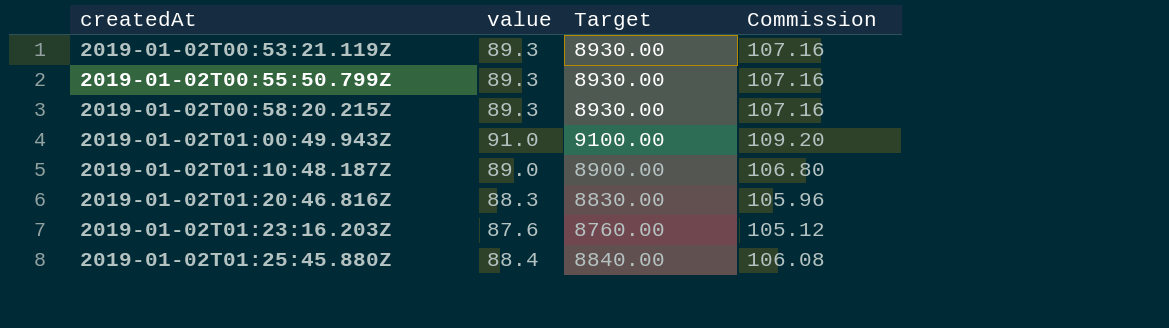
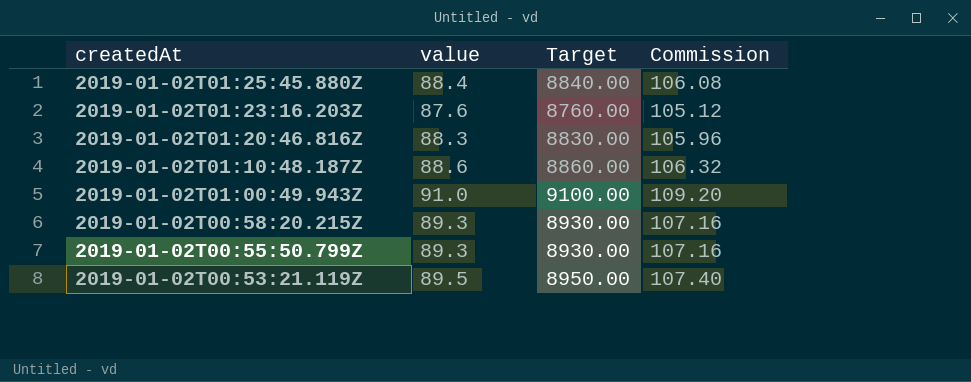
row order: createdAt ascending -> createdAt descending
2019-01-02T01:10:48.187Z | value: 89.0 -> 88.6
2019-01-02T01:10:48.187Z | Target: 8900.00 -> 8860.00
2019-01-02T01:10:48.187Z | Commission: 106.80 -> 106.32
2019-01-02T00:53:21.119Z | value: 89.3 -> 89.5
2019-01-02T00:53:21.119Z | Target: 8930.00 -> 8950.00
2019-01-02T00:53:21.119Z | Commission: 107.16 -> 107.40

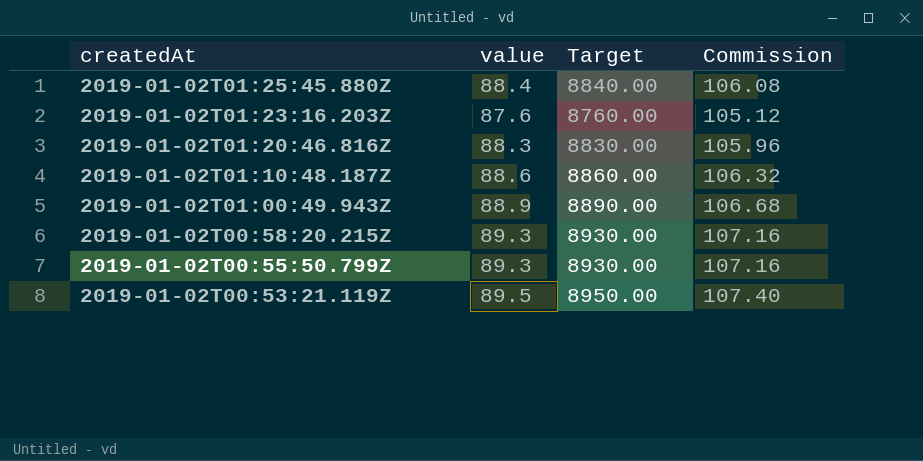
2019-01-02T01:00:49.943Z | value: 91.0 -> 88.9
2019-01-02T01:00:49.943Z | Target: 9100.00 -> 8890.00
2019-01-02T01:00:49.943Z | Commission: 109.20 -> 106.68

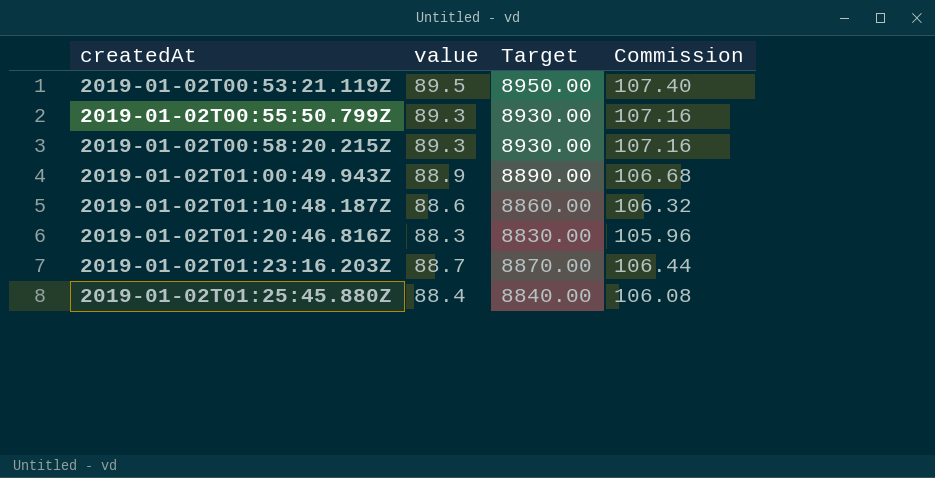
row order: createdAt descending -> createdAt ascending
2019-01-02T01:23:16.203Z | value: 87.6 -> 88.7
2019-01-02T01:23:16.203Z | Target: 8760.00 -> 8870.00
2019-01-02T01:23:16.203Z | Commission: 105.12 -> 106.44

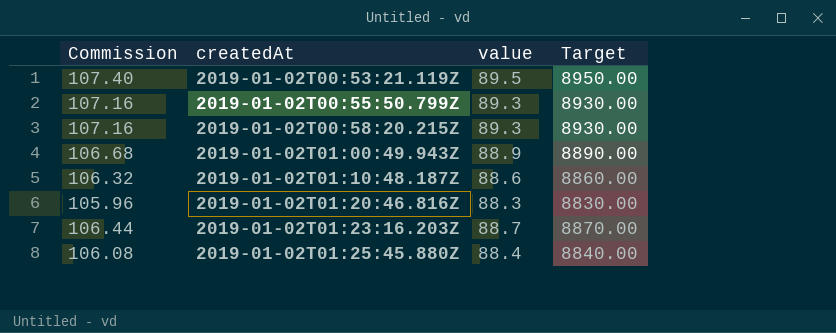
column Commission | position: 4 -> 1

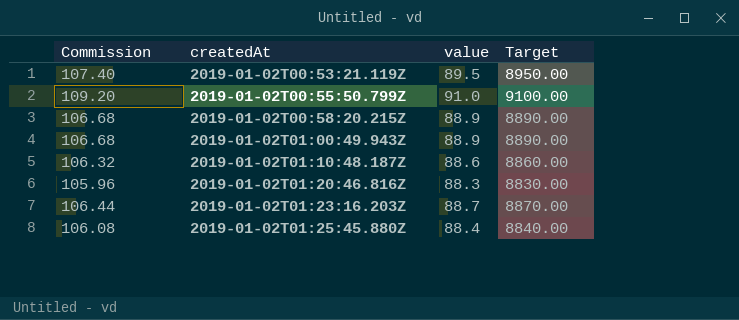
2019-01-02T00:55:50.799Z | Commission: 107.16 -> 109.20
2019-01-02T00:55:50.799Z | value: 89.3 -> 91.0
2019-01-02T00:55:50.799Z | Target: 8930.00 -> 9100.00
2019-01-02T00:58:20.215Z | Commission: 107.16 -> 106.68
2019-01-02T00:58:20.215Z | value: 89.3 -> 88.9
2019-01-02T00:58:20.215Z | Target: 8930.00 -> 8890.00

